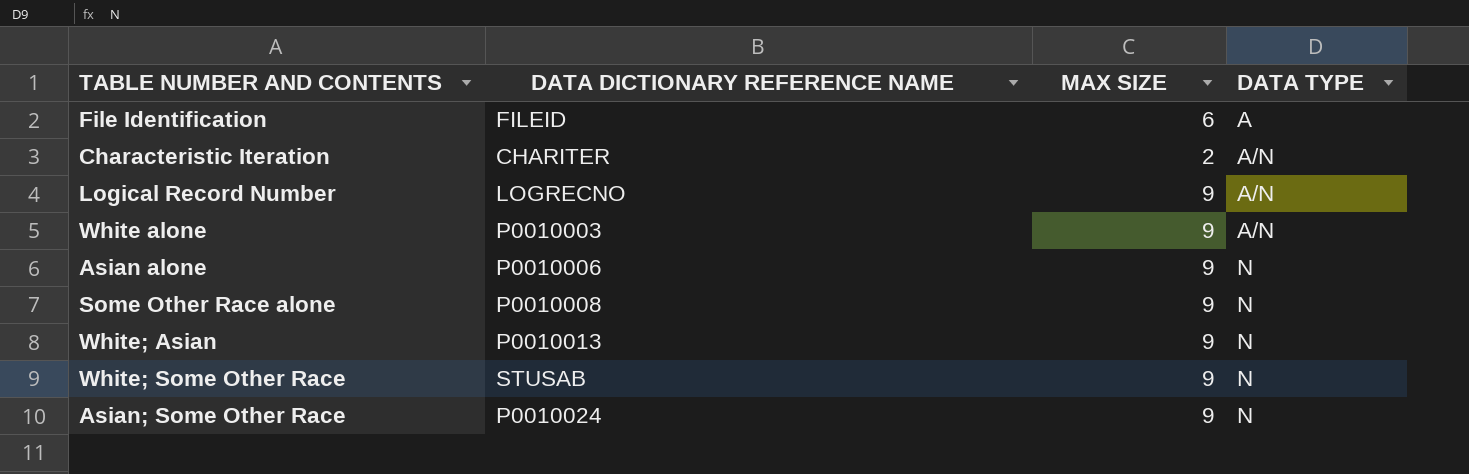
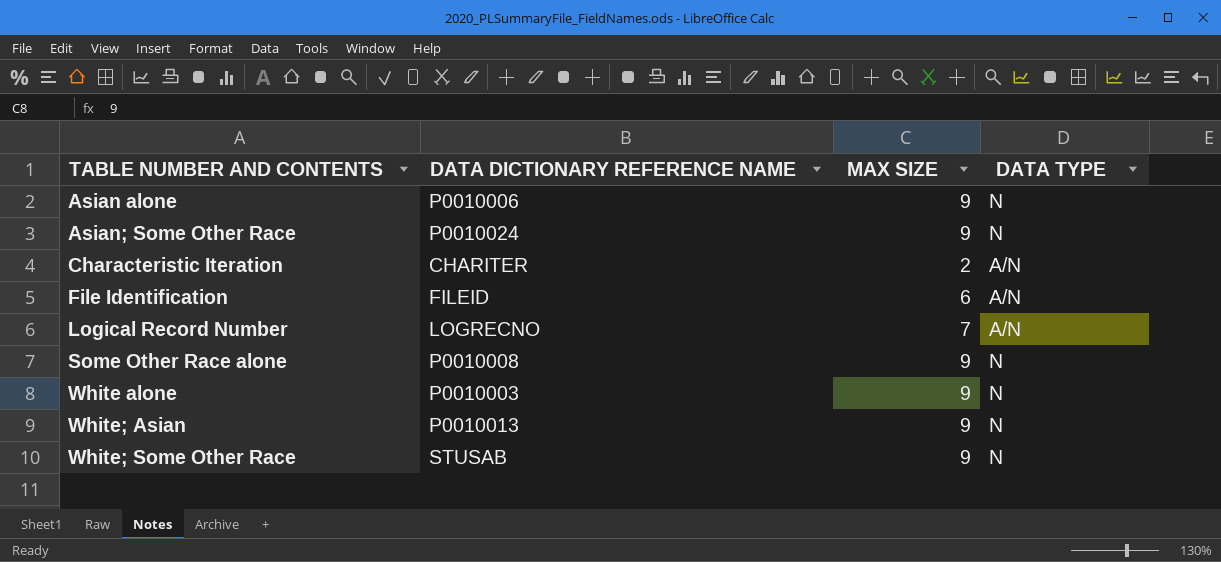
row order: DATA TYPE ascending -> TABLE NUMBER AND CONTENTS ascending
File Identification | DATA TYPE: A -> A/N
Logical Record Number | MAX SIZE: 9 -> 7
White alone | DATA TYPE: A/N -> N

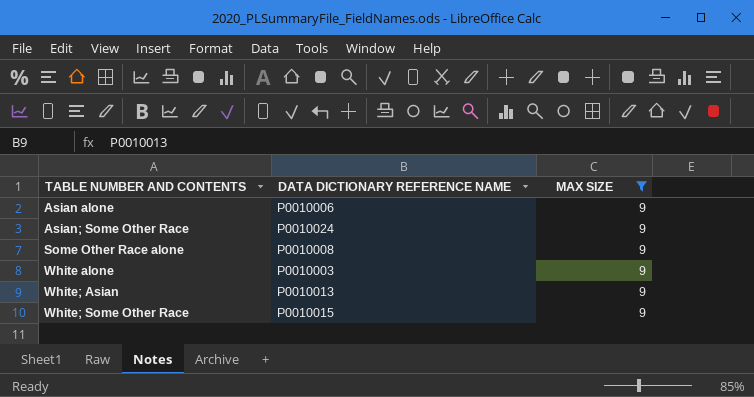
filter: none -> MAX SIZE = 9
column DATA TYPE | position: 4 -> none
White; Some Other Race | DATA DICTIONARY REFERENCE NAME: STUSAB -> P0010015

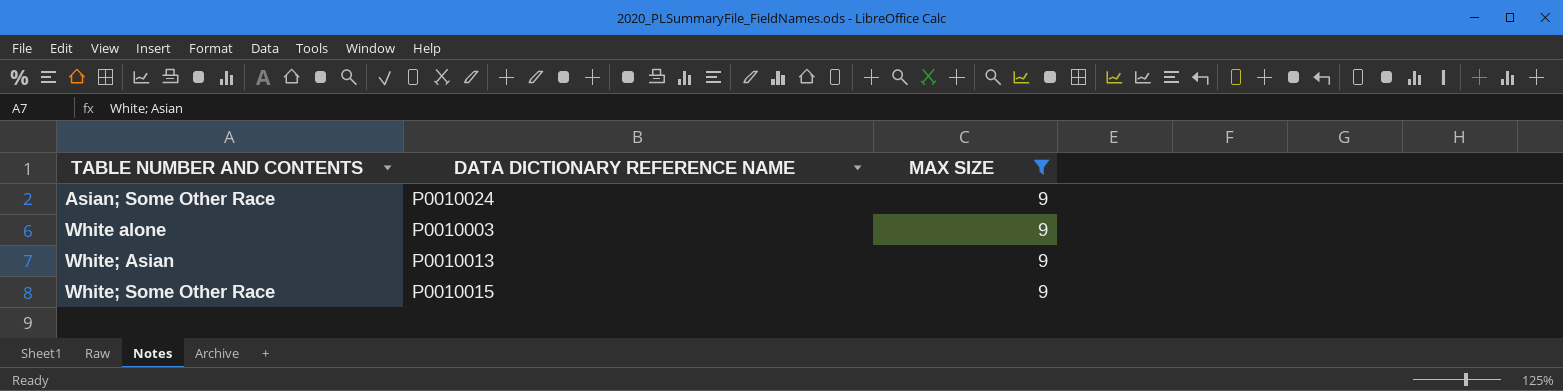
row Asian alone: P0010006 | 9 -> none
row Some Other Race alone: P0010008 | 9 -> none

